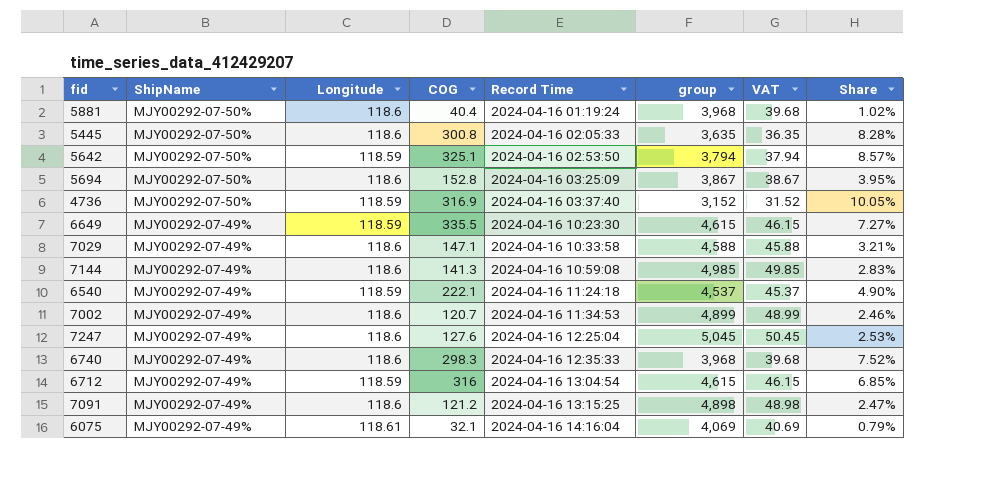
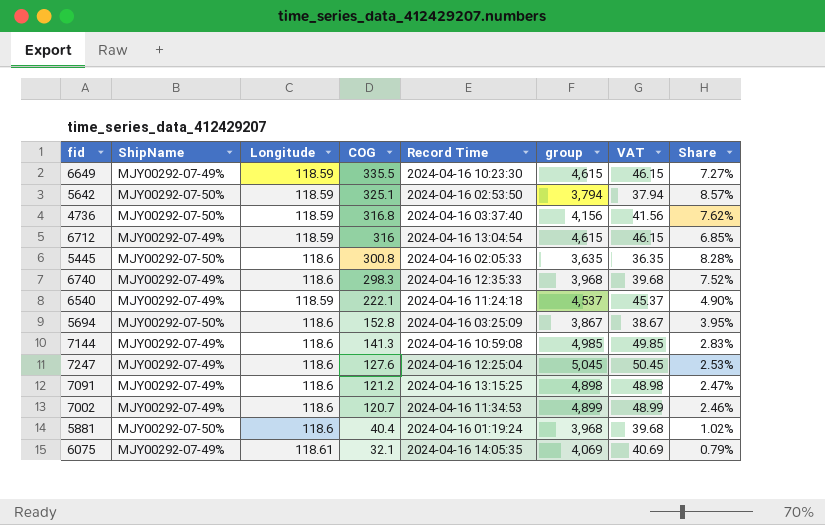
row order: ShipName descending -> COG descending
row 7029: MJY00292-07-49% | 118.6 | 147.1 | 2024-04-16 10:33:58 | 4,588 | 45.88 | 3.21% -> none
4736 | COG: 316.9 -> 316.8
4736 | group: 3,152 -> 4,156
4736 | VAT: 31.52 -> 41.56
4736 | Share: 10.05% -> 7.62%
6075 | Record Time: 2024-04-16 14:16:04 -> 2024-04-16 14:05:35

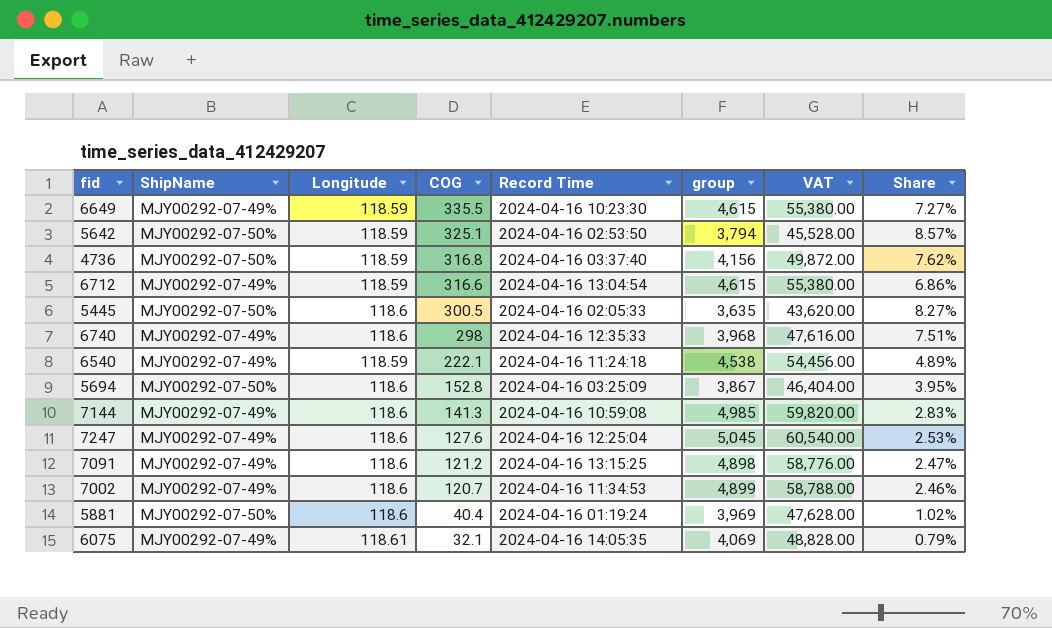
column VAT | formula: [group] * 0.01 -> [group] * 12
6712 | COG: 316 -> 316.6
6712 | Share: 6.85% -> 6.86%
5445 | COG: 300.8 -> 300.5
5445 | Share: 8.28% -> 8.27%
6740 | COG: 298.3 -> 298
6740 | Share: 7.52% -> 7.51%
6540 | group: 4,537 -> 4,538
6540 | Share: 4.90% -> 4.89%
5881 | group: 3,968 -> 3,969

